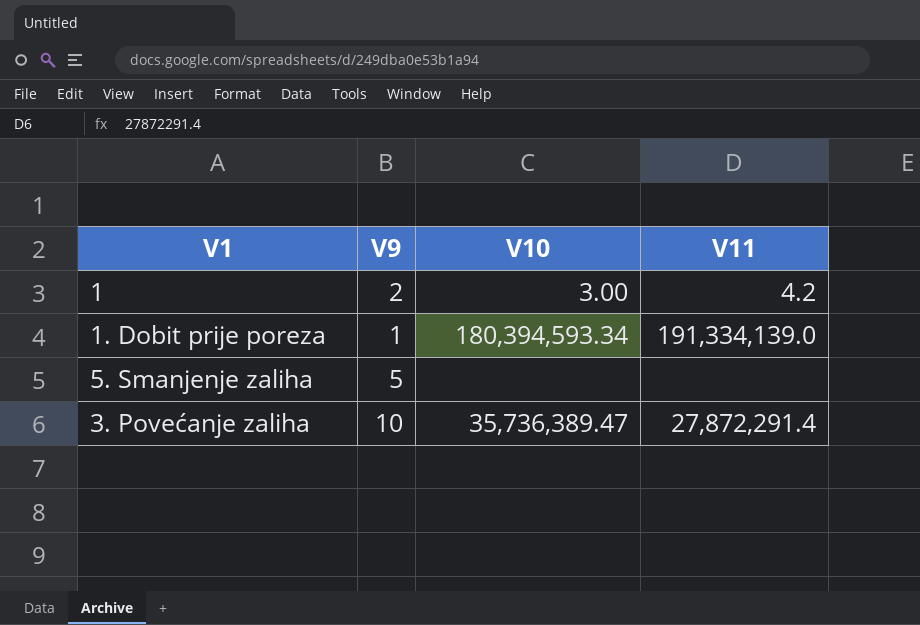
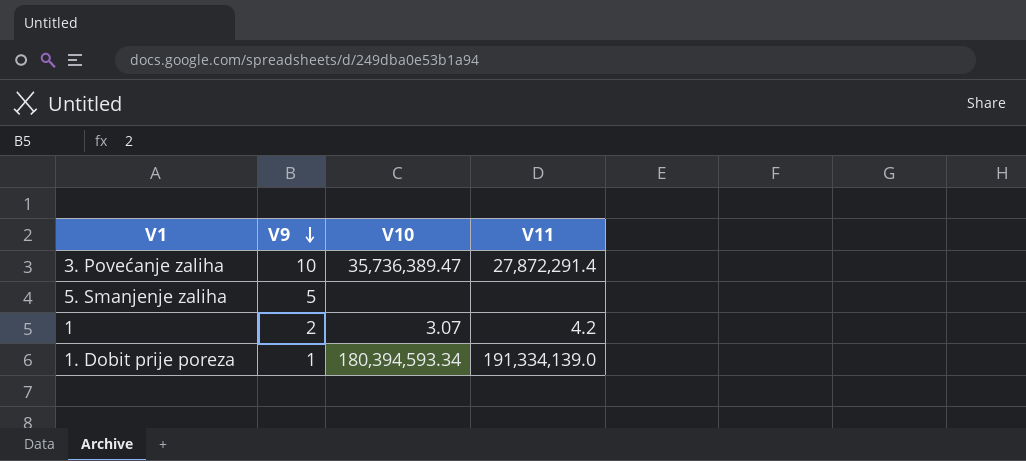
row order: none -> V9 descending
1 | V10: 3.00 -> 3.07

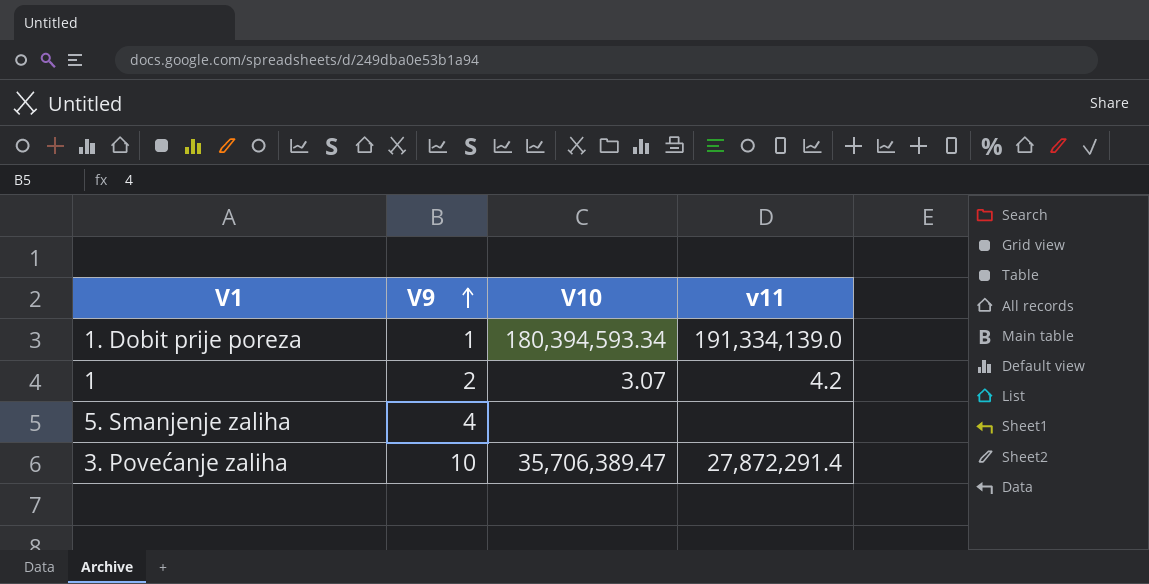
row order: V9 descending -> V9 ascending
column name: V11 -> v11
5. Smanjenje zaliha | V9: 5 -> 4
3. Povećanje zaliha | V10: 35,736,389.47 -> 35,706,389.47

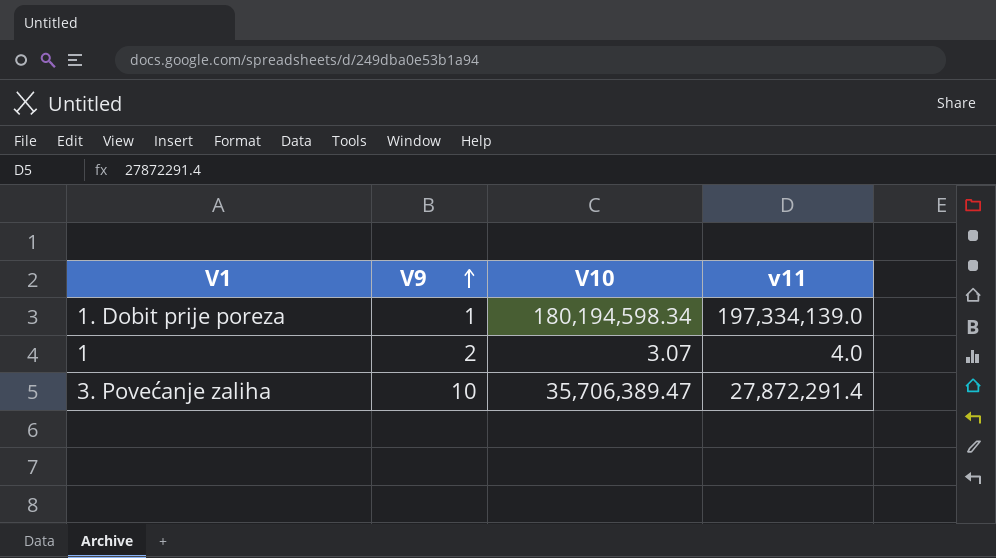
row 5. Smanjenje zaliha: 4 | none | none -> none
1. Dobit prije poreza | V10: 180,394,593.34 -> 180,194,598.34
1. Dobit prije poreza | v11: 191,334,139.0 -> 197,334,139.0
1 | v11: 4.2 -> 4.0

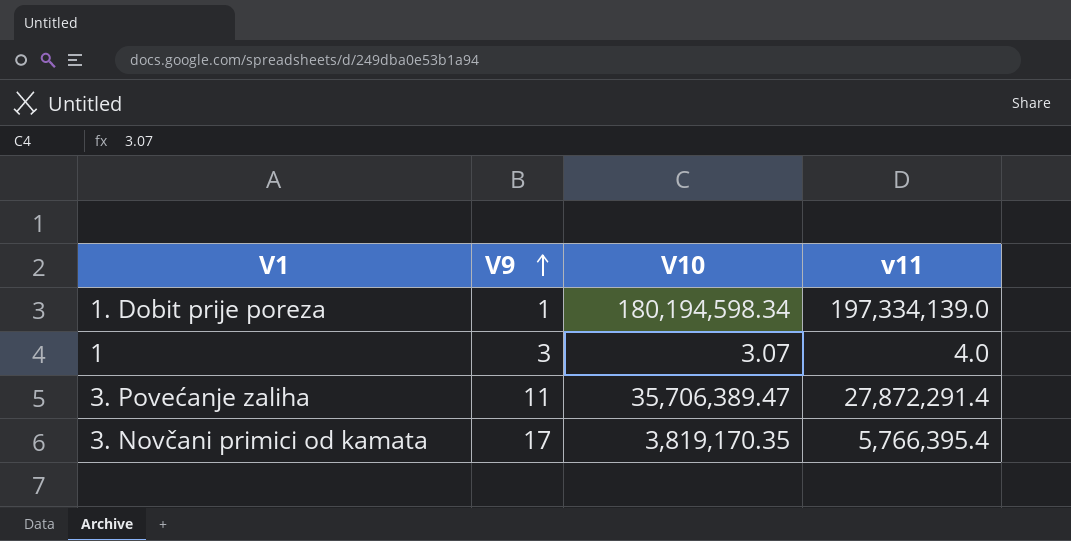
1 | V9: 2 -> 3
3. Povećanje zaliha | V9: 10 -> 11
row 3. Novčani primici od kamata: none -> 17 | 3,819,170.35 | 5,766,395.4

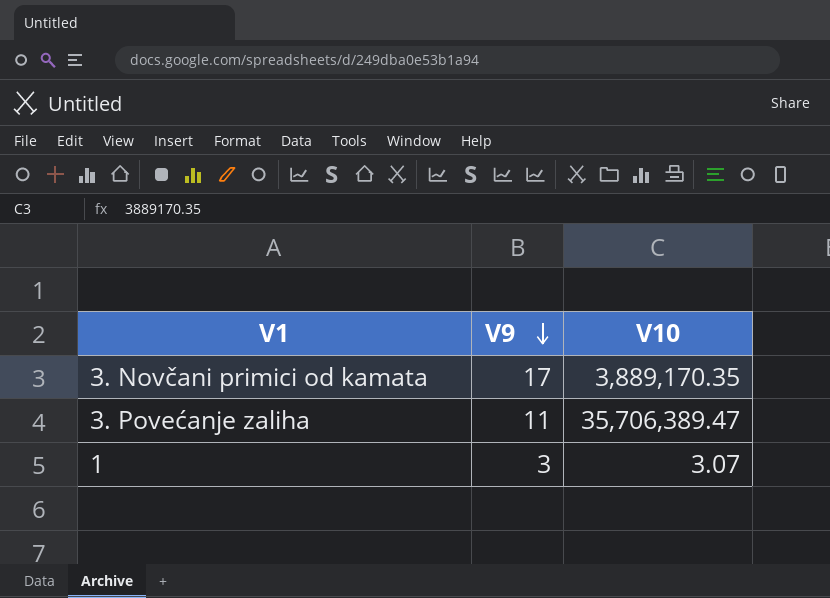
row order: V9 ascending -> V9 descending
column v11 | position: 4 -> none
row 1. Dobit prije poreza: 1 | 180,194,598.34 | 197,334,139.0 -> none
3. Novčani primici od kamata | V10: 3,819,170.35 -> 3,889,170.35

